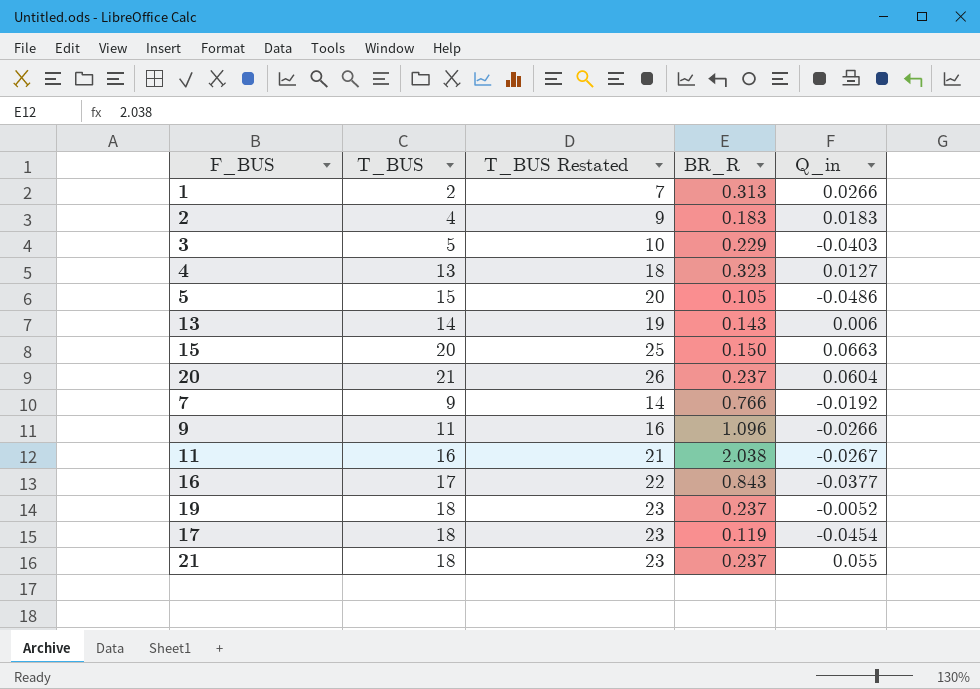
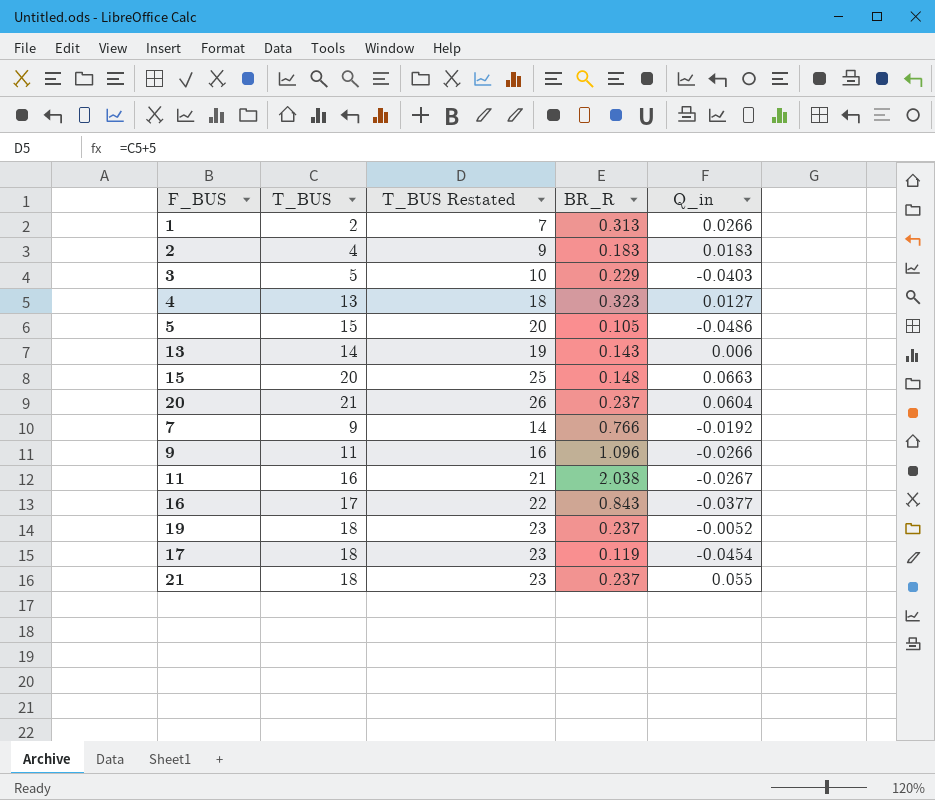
15 | BR_R: 0.150 -> 0.148

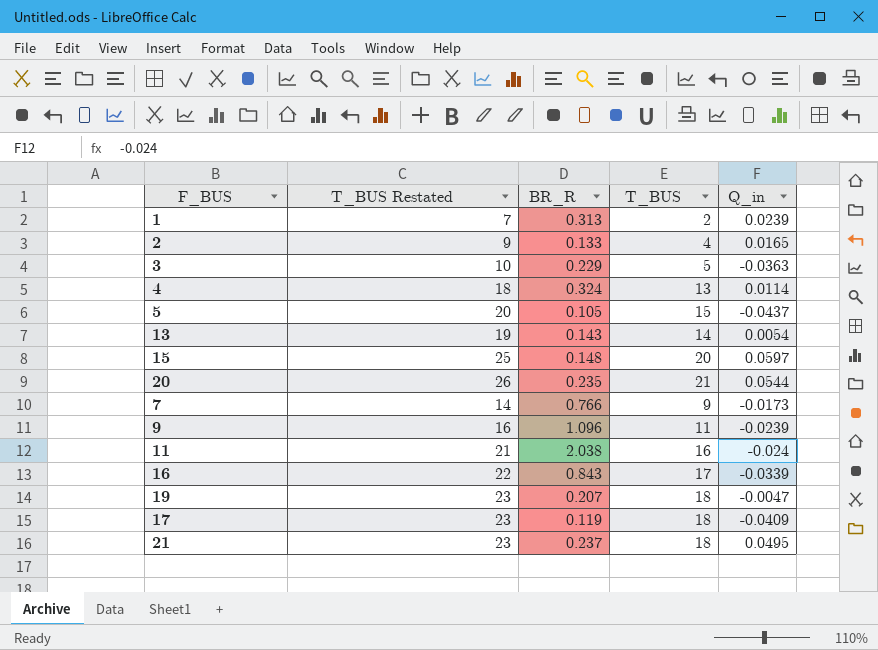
column T_BUS | position: 2 -> 4
1 | Q_in: 0.0266 -> 0.0239
2 | BR_R: 0.183 -> 0.133
2 | Q_in: 0.0183 -> 0.0165
3 | Q_in: -0.0403 -> -0.0363
4 | BR_R: 0.323 -> 0.324
4 | Q_in: 0.0127 -> 0.0114
5 | Q_in: -0.0486 -> -0.0437
13 | Q_in: 0.006 -> 0.0054
15 | Q_in: 0.0663 -> 0.0597
20 | BR_R: 0.237 -> 0.235
20 | Q_in: 0.0604 -> 0.0544
7 | Q_in: -0.0192 -> -0.0173
9 | Q_in: -0.0266 -> -0.0239
11 | Q_in: -0.0267 -> -0.024
16 | Q_in: -0.0377 -> -0.0339
19 | BR_R: 0.237 -> 0.207
19 | Q_in: -0.0052 -> -0.0047
17 | Q_in: -0.0454 -> -0.0409
21 | Q_in: 0.055 -> 0.0495

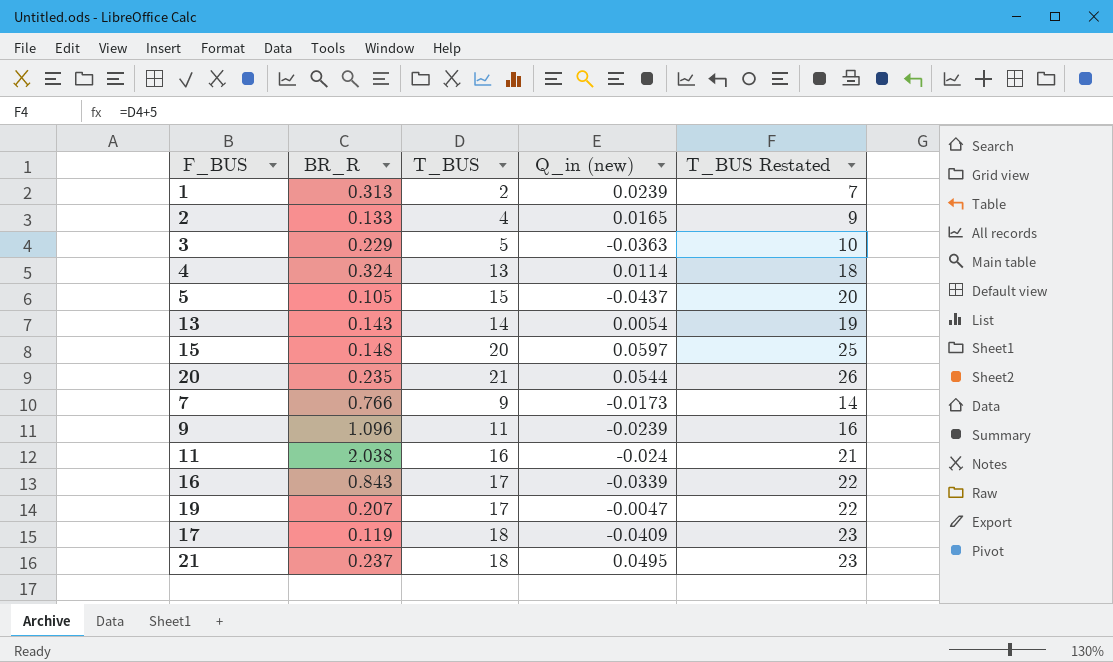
column name: Q_in -> Q_in (new)
column T_BUS Restated | position: 2 -> 5
19 | T_BUS: 18 -> 17
19 | T_BUS Restated: 23 -> 22

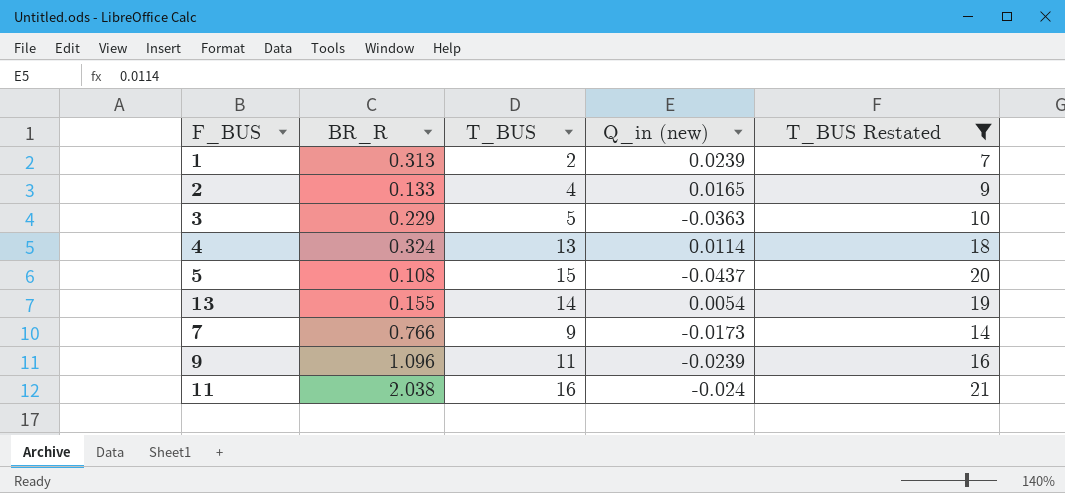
filter: none -> T_BUS Restated <= 21
5 | BR_R: 0.105 -> 0.108
13 | BR_R: 0.143 -> 0.155

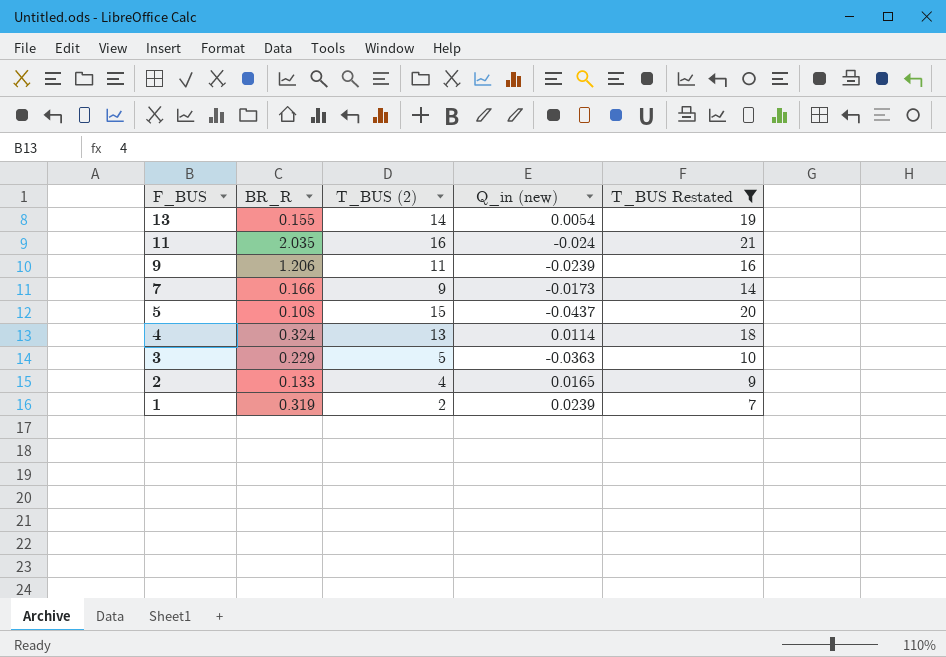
row order: none -> F_BUS descending
column name: T_BUS -> T_BUS (2)
11 | BR_R: 2.038 -> 2.035
9 | BR_R: 1.096 -> 1.206
7 | BR_R: 0.766 -> 0.166
1 | BR_R: 0.313 -> 0.319

